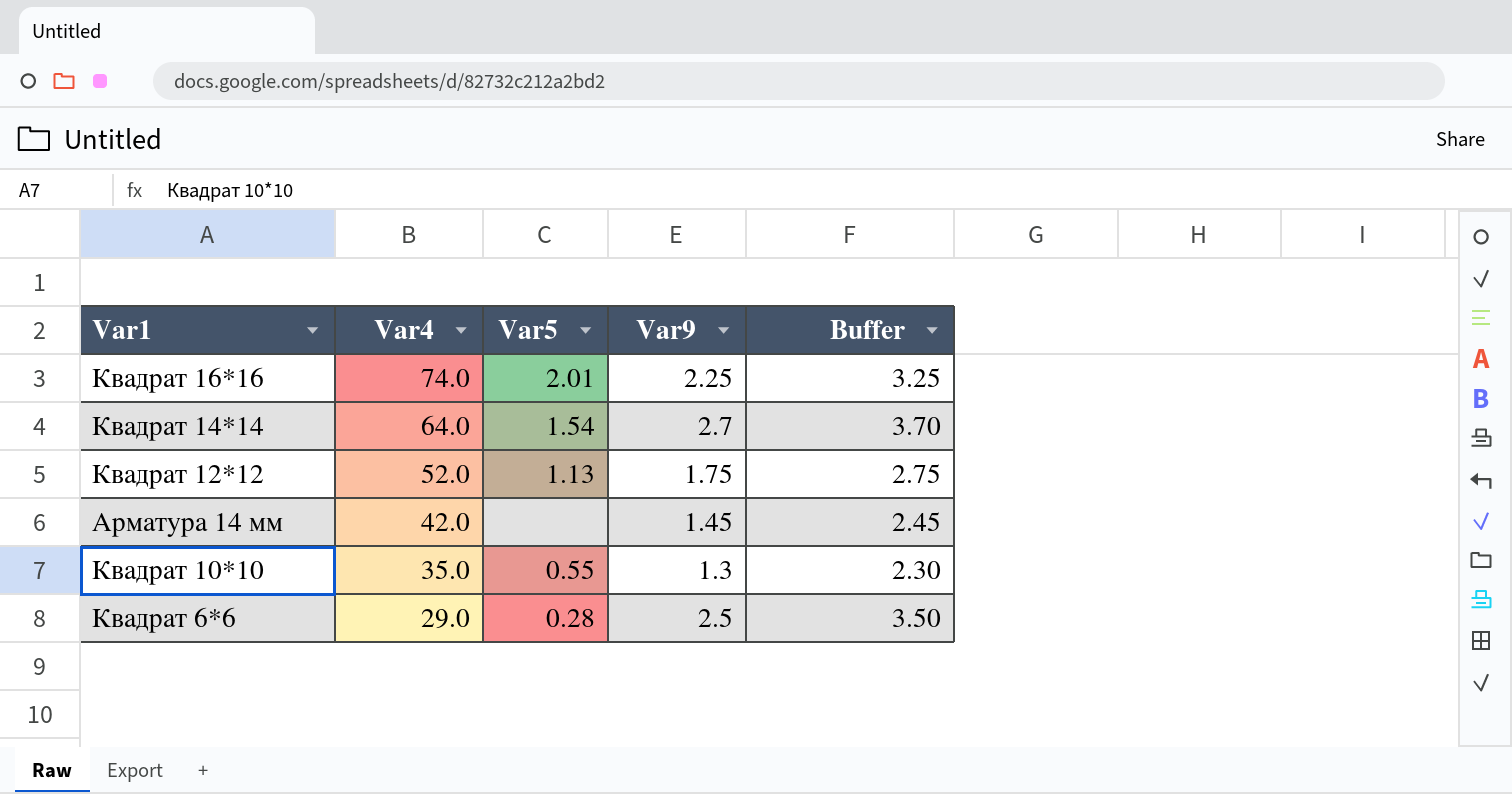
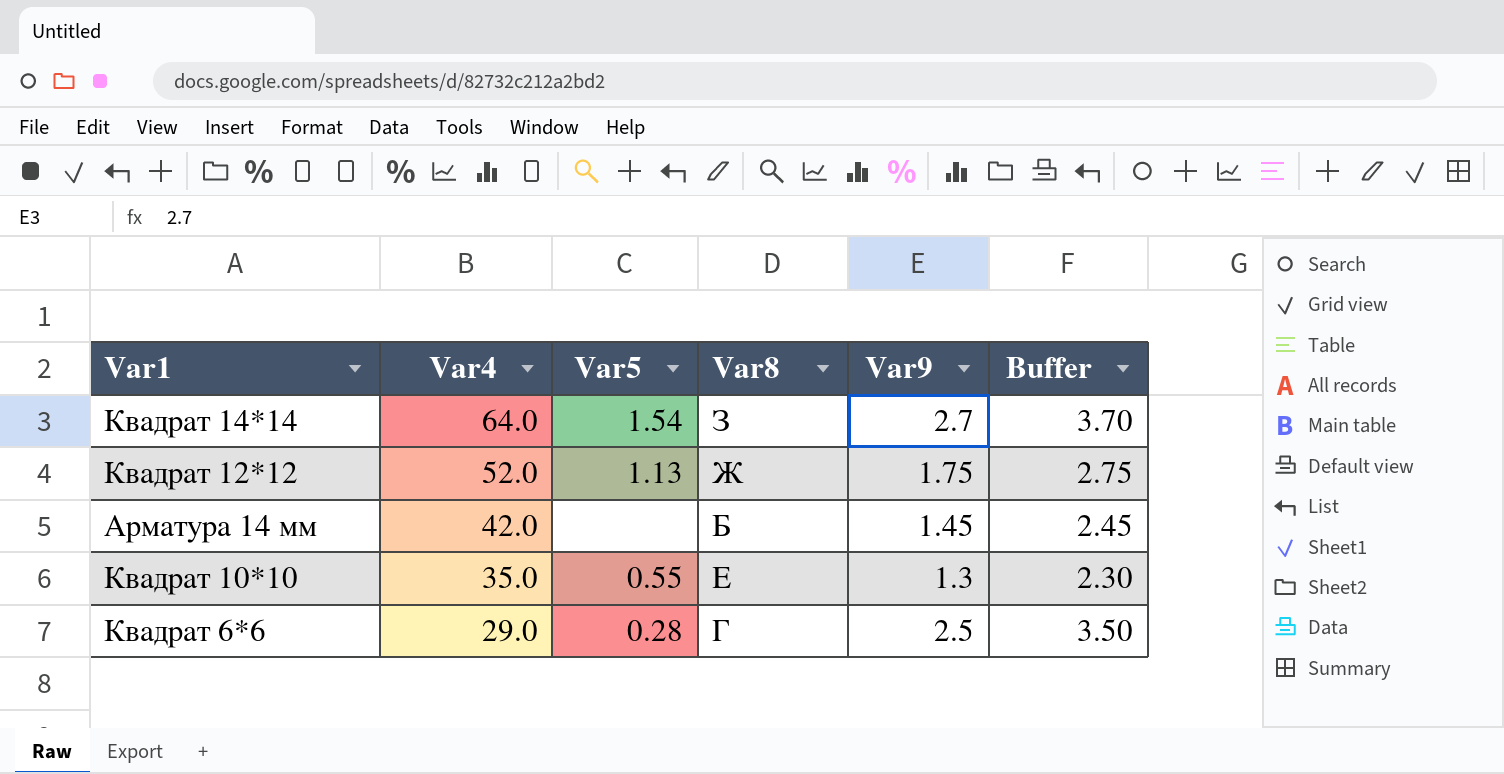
column Var8 | position: none -> 4
row Квадрат 16*16: 74.0 | 2.01 | 2.25 | 3.25 -> none

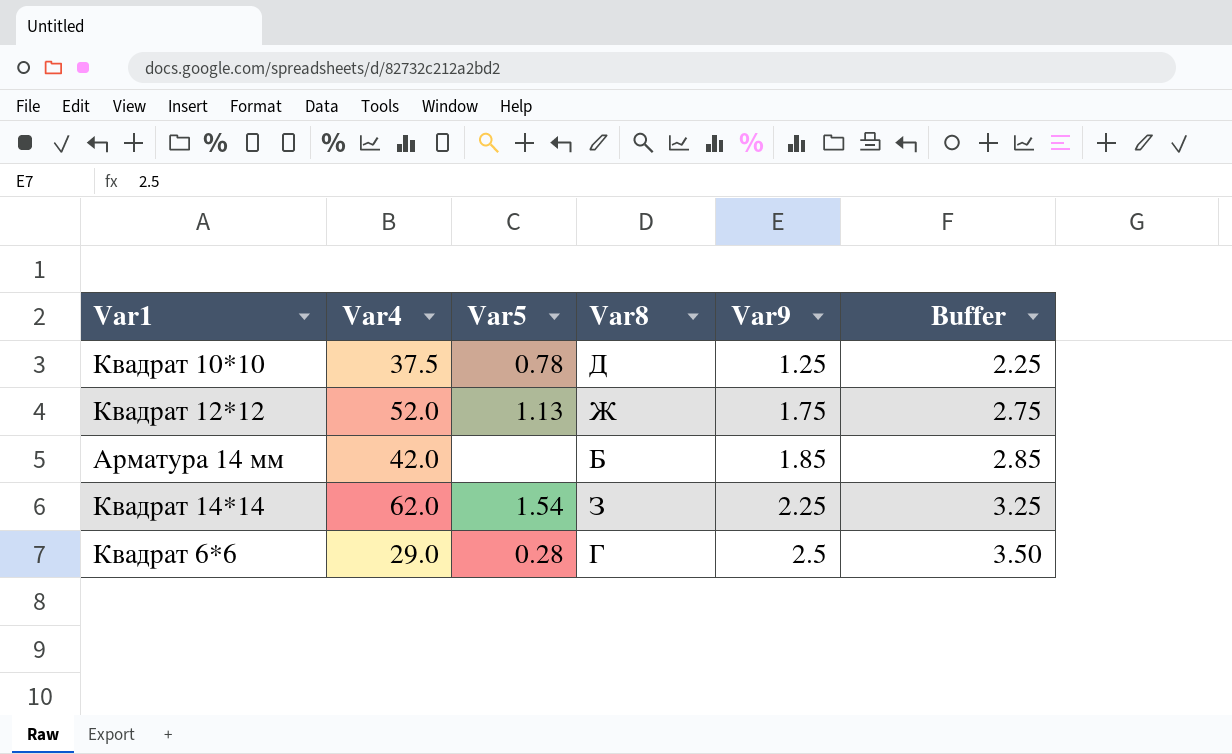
row order: Var4 descending -> Var9 ascending
Квадрат 10*10 | Var4: 35.0 -> 37.5
Квадрат 10*10 | Var5: 0.55 -> 0.78
Квадрат 10*10 | Var8: Е -> Д
Квадрат 10*10 | Var9: 1.3 -> 1.25
Квадрат 10*10 | Buffer: 2.30 -> 2.25
Арматура 14 мм | Var9: 1.45 -> 1.85
Арматура 14 мм | Buffer: 2.45 -> 2.85
Квадрат 14*14 | Var4: 64.0 -> 62.0
Квадрат 14*14 | Var9: 2.7 -> 2.25
Квадрат 14*14 | Buffer: 3.70 -> 3.25

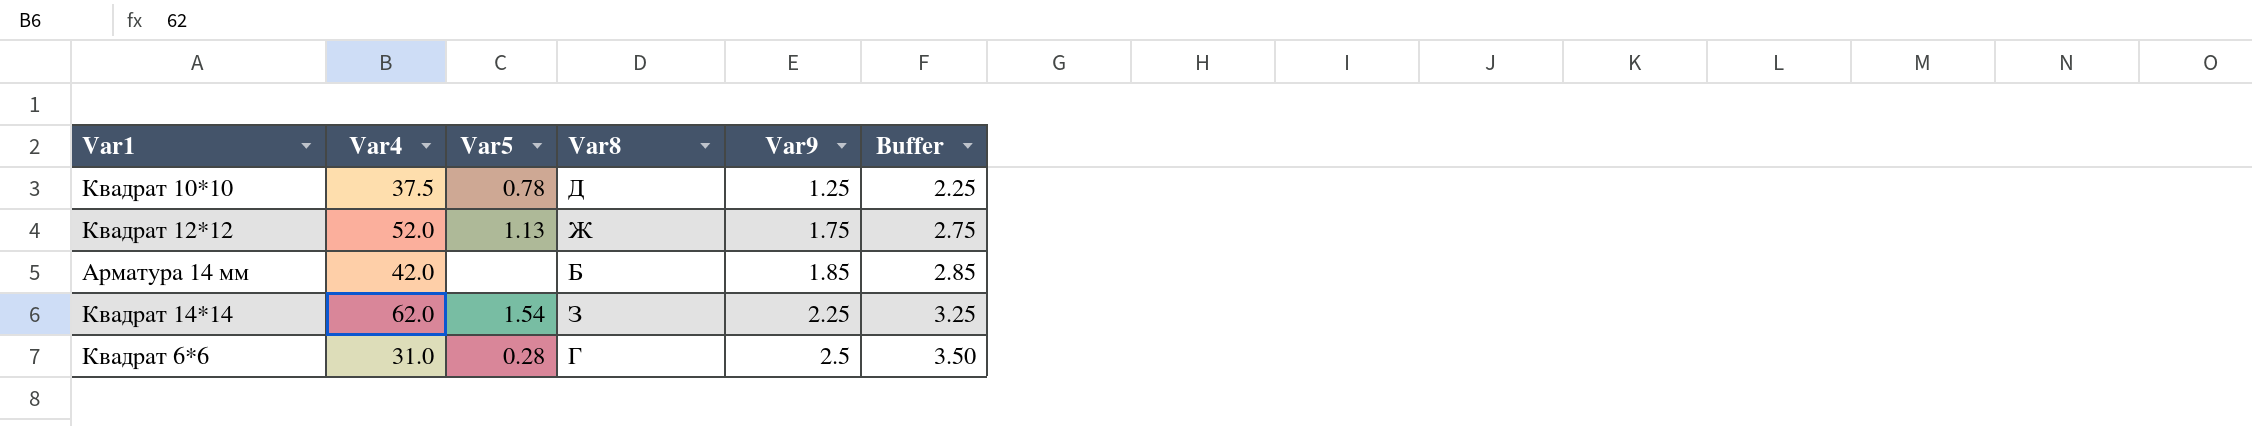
Квадрат 6*6 | Var4: 29.0 -> 31.0

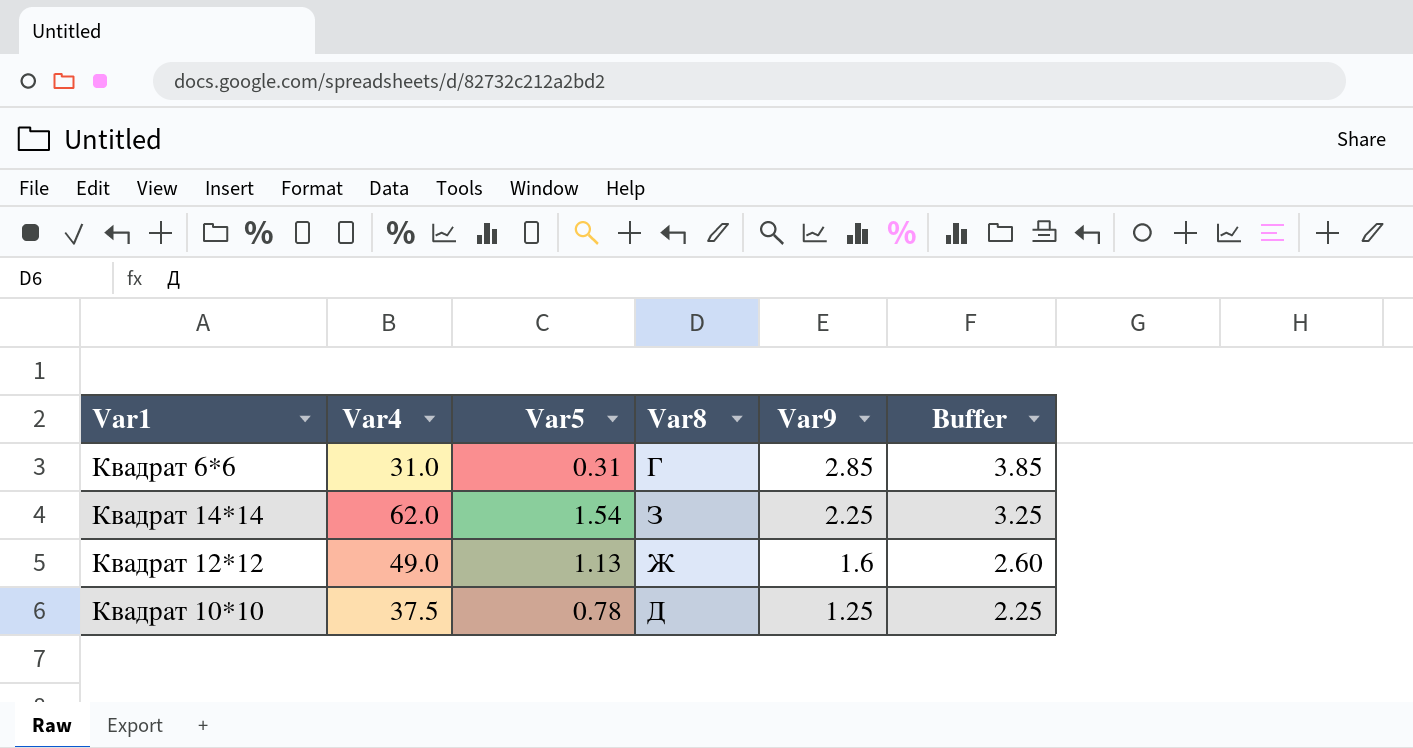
row order: Var9 ascending -> Var9 descending
row Арматура 14 мм: 42.0 | none | Б | 1.85 | 2.85 -> none
Квадрат 6*6 | Var5: 0.28 -> 0.31
Квадрат 6*6 | Var9: 2.5 -> 2.85
Квадрат 6*6 | Buffer: 3.50 -> 3.85
Квадрат 12*12 | Var4: 52.0 -> 49.0
Квадрат 12*12 | Var9: 1.75 -> 1.6
Квадрат 12*12 | Buffer: 2.75 -> 2.60

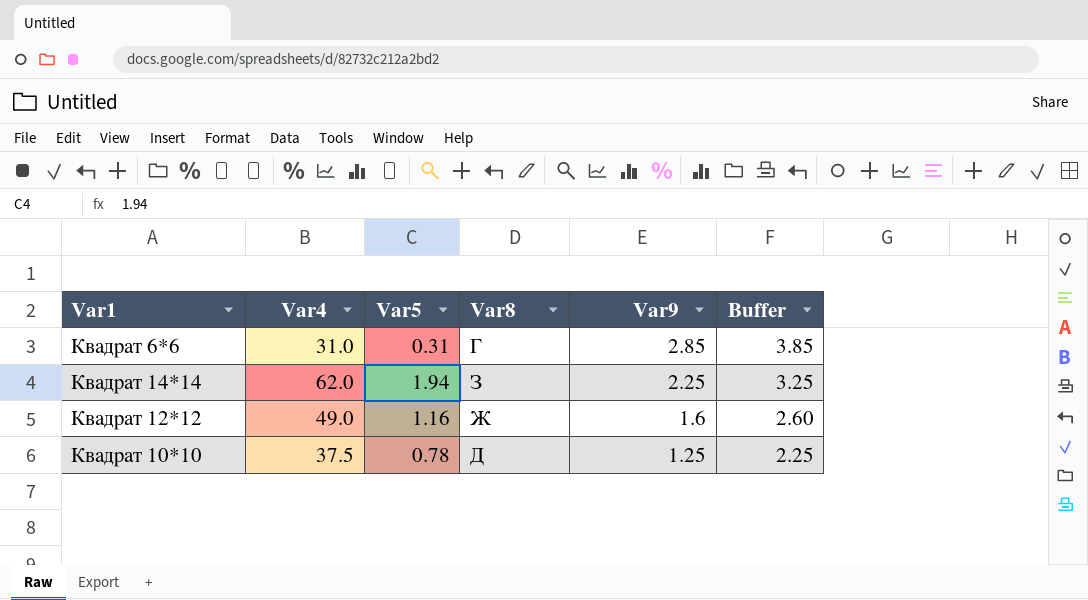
Квадрат 14*14 | Var5: 1.54 -> 1.94
Квадрат 12*12 | Var5: 1.13 -> 1.16

